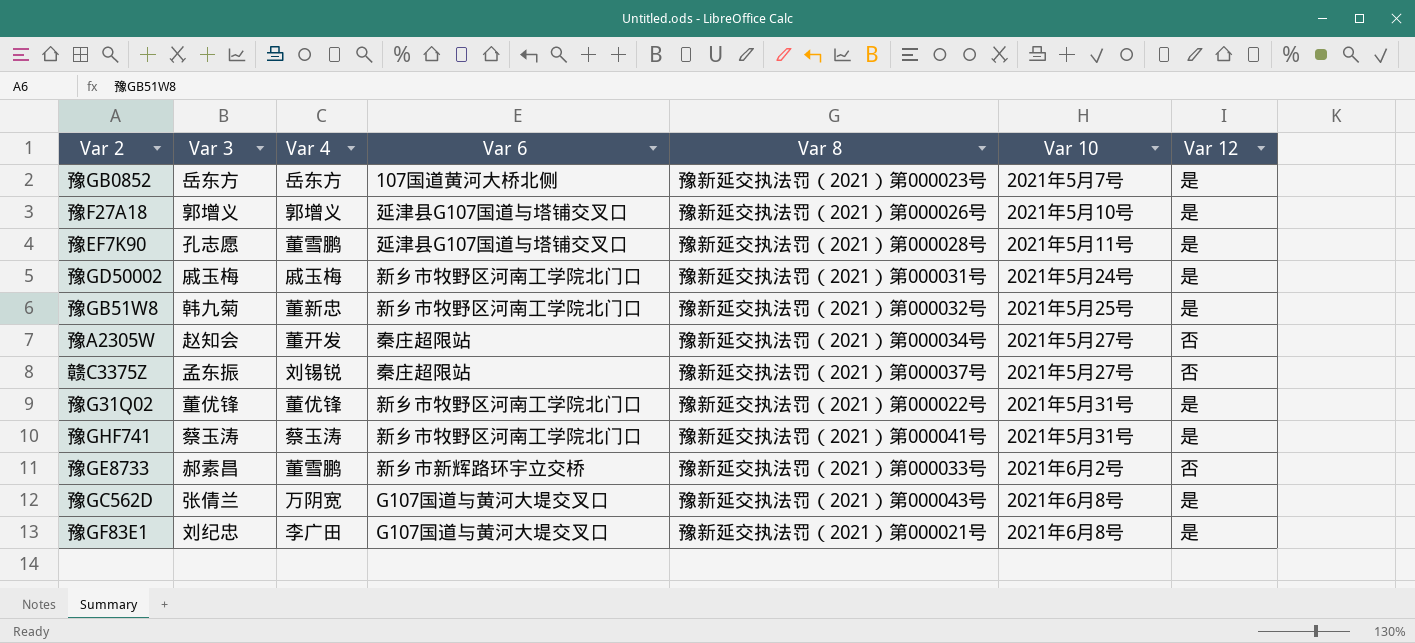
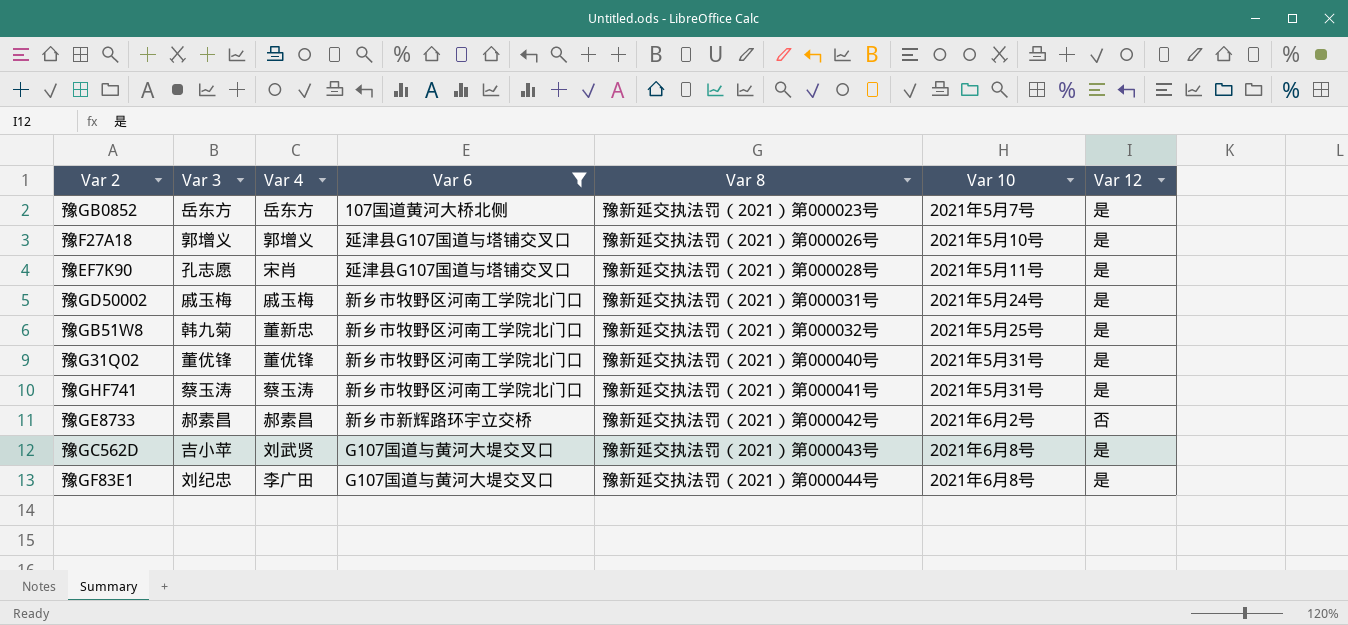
filter: none -> Var 6 != 秦庄超限站
豫EF7K90 | Var 4: 董雪鹏 -> 宋肖
豫G31Q02 | Var 8: 豫新延交执法罚（2021）第000022号 -> 豫新延交执法罚（2021）第000040号
豫GE8733 | Var 4: 董雪鹏 -> 郝素昌
豫GE8733 | Var 8: 豫新延交执法罚（2021）第000033号 -> 豫新延交执法罚（2021）第000042号
豫GC562D | Var 3: 张倩兰 -> 吉小苹
豫GC562D | Var 4: 万阴宽 -> 刘武贤
豫GF83E1 | Var 8: 豫新延交执法罚（2021）第000021号 -> 豫新延交执法罚（2021）第000044号

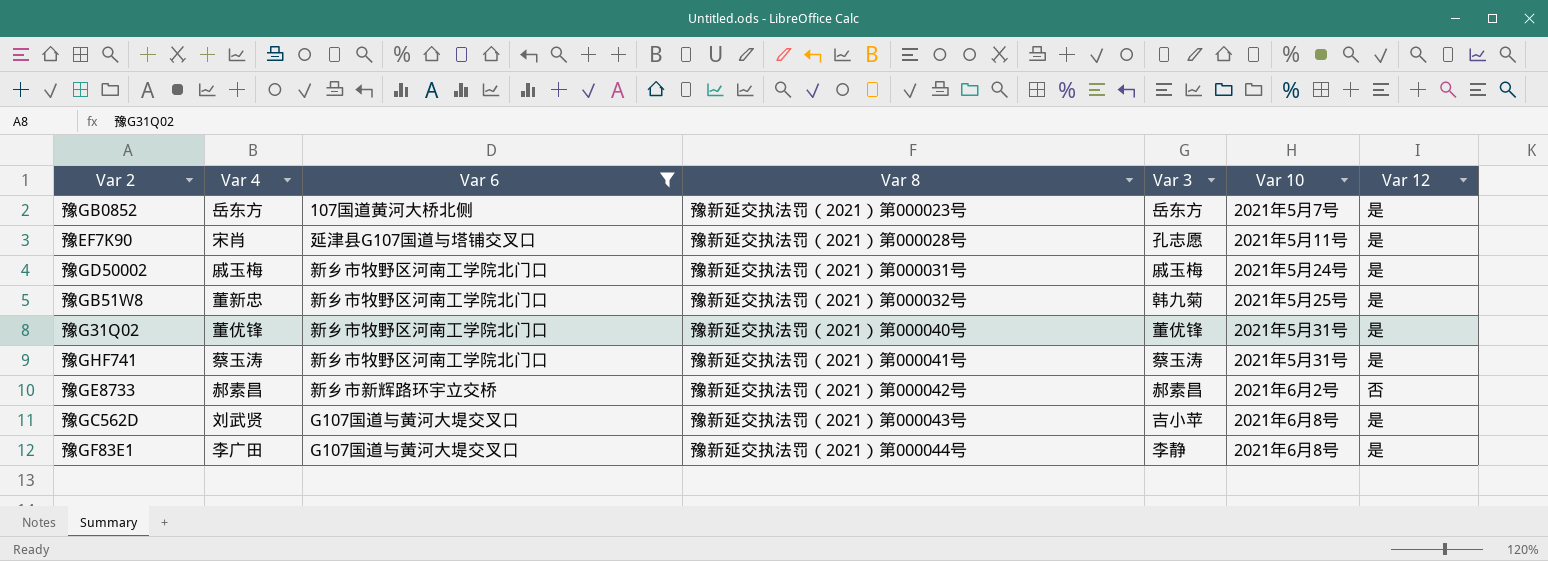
column Var 3 | position: 2 -> 5
row 豫F27A18: 郭增义 | 郭增义 | 延津县G107国道与塔铺交叉口 | 豫新延交执法罚（2021）第000026号 | 2021年5月10号 | 是 -> none
豫GF83E1 | Var 3: 刘纪忠 -> 李静

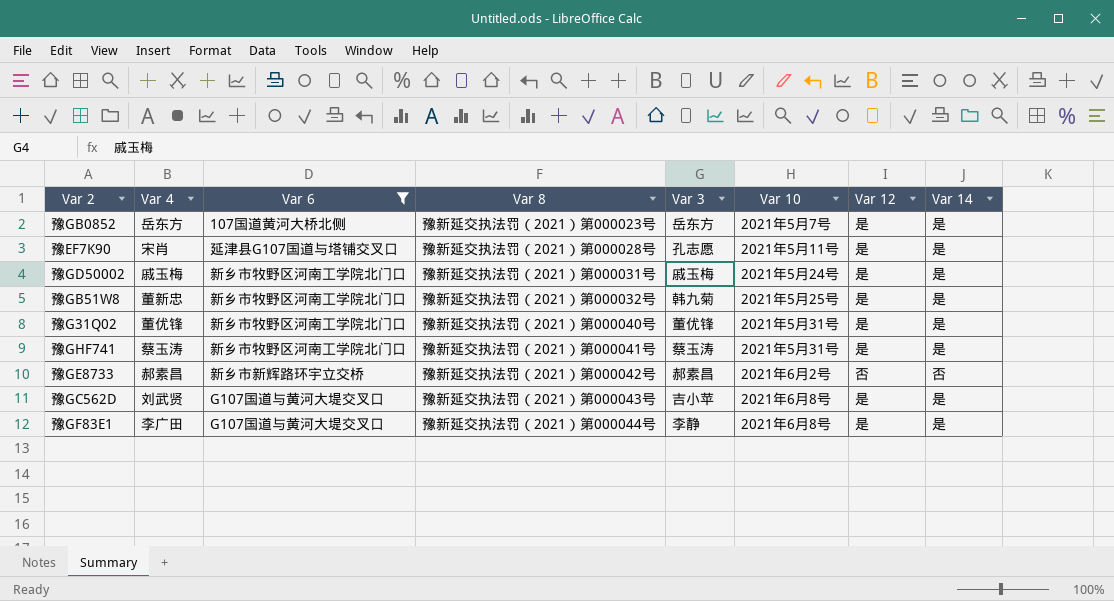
column Var 14 | position: none -> 8

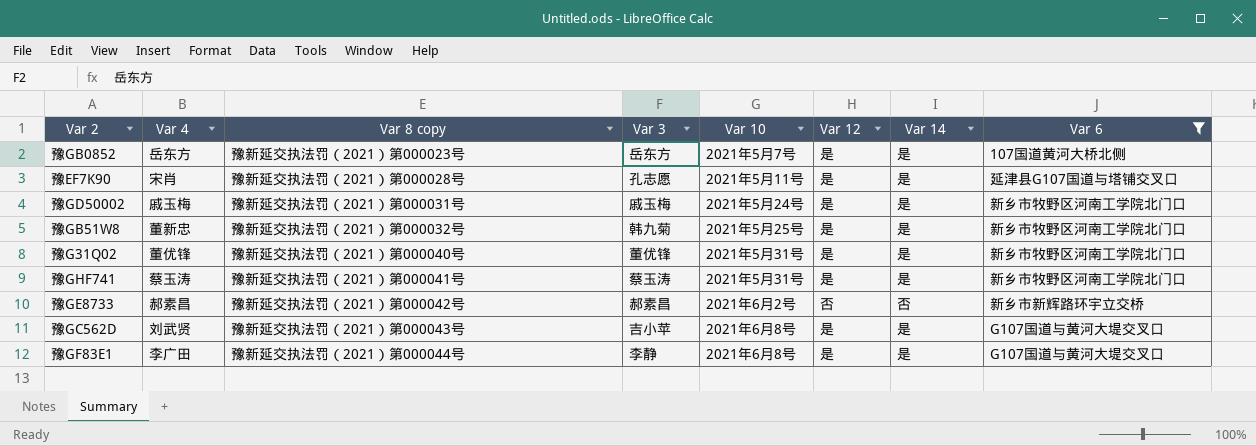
column name: Var 8 -> Var 8 copy
column Var 6 | position: 3 -> 8

